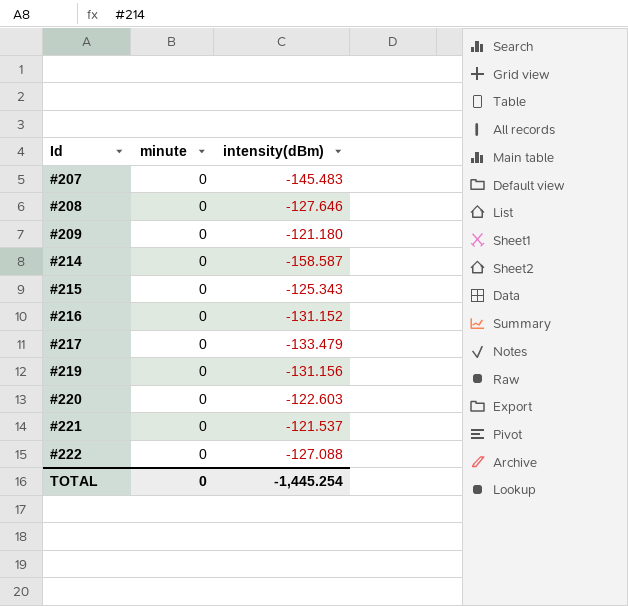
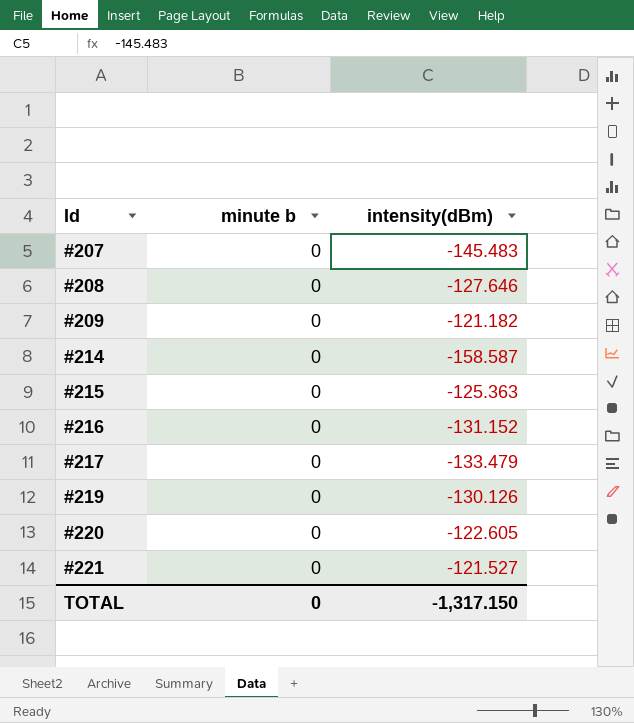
column name: minute -> minute b
row #222: 0 | -127.088 -> none
#209 | intensity(dBm): -121.180 -> -121.182
#215 | intensity(dBm): -125.343 -> -125.363
#219 | intensity(dBm): -131.156 -> -130.126
#220 | intensity(dBm): -122.603 -> -122.605
#221 | intensity(dBm): -121.537 -> -121.527
TOTAL | intensity(dBm): -1,445.254 -> -1,317.150

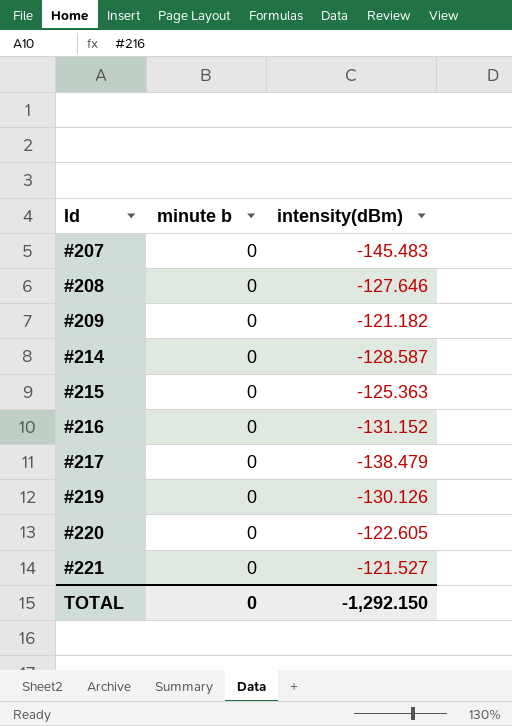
#214 | intensity(dBm): -158.587 -> -128.587
#217 | intensity(dBm): -133.479 -> -138.479
TOTAL | intensity(dBm): -1,317.150 -> -1,292.150

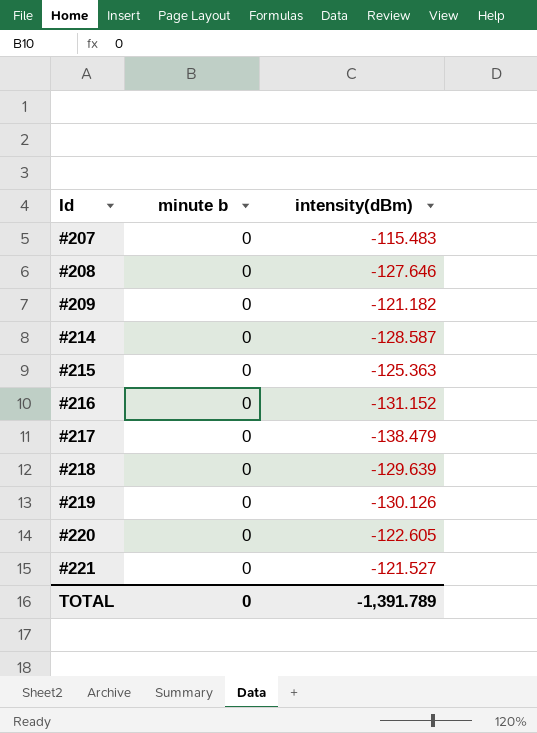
#207 | intensity(dBm): -145.483 -> -115.483
row #218: none -> 0 | -129.639
TOTAL | intensity(dBm): -1,292.150 -> -1,391.789

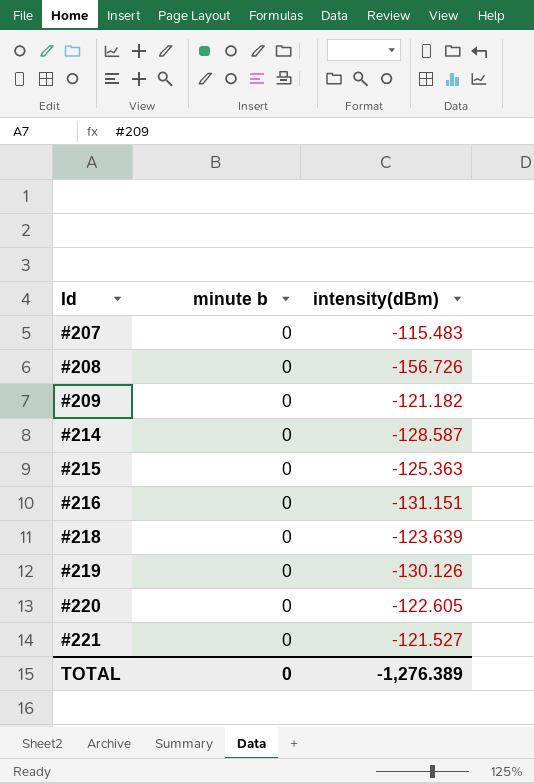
row #217: 0 | -138.479 -> none
#208 | intensity(dBm): -127.646 -> -156.726
#216 | intensity(dBm): -131.152 -> -131.151
#218 | intensity(dBm): -129.639 -> -123.639
TOTAL | intensity(dBm): -1,391.789 -> -1,276.389

